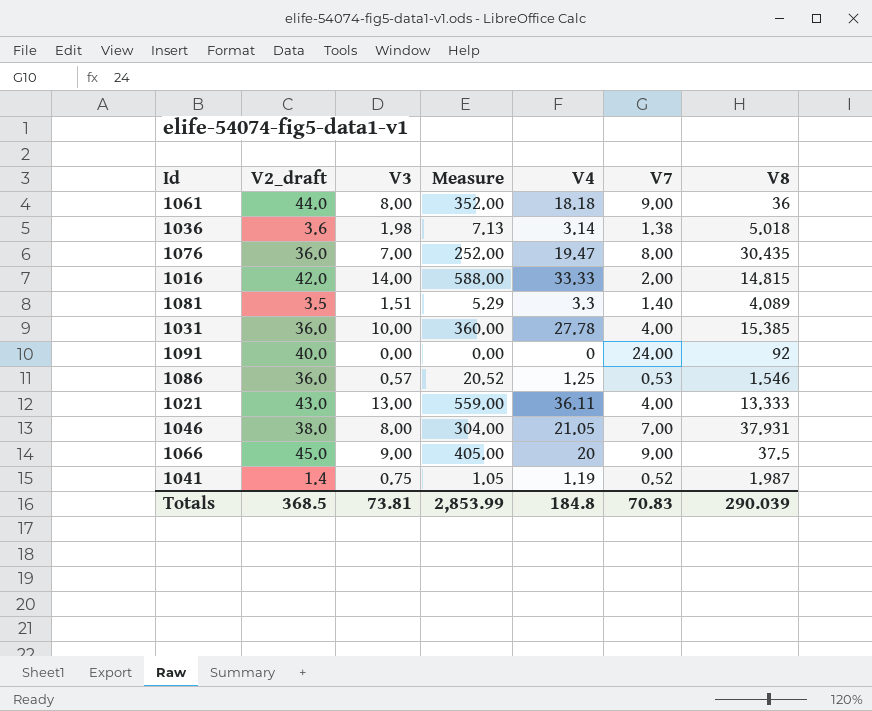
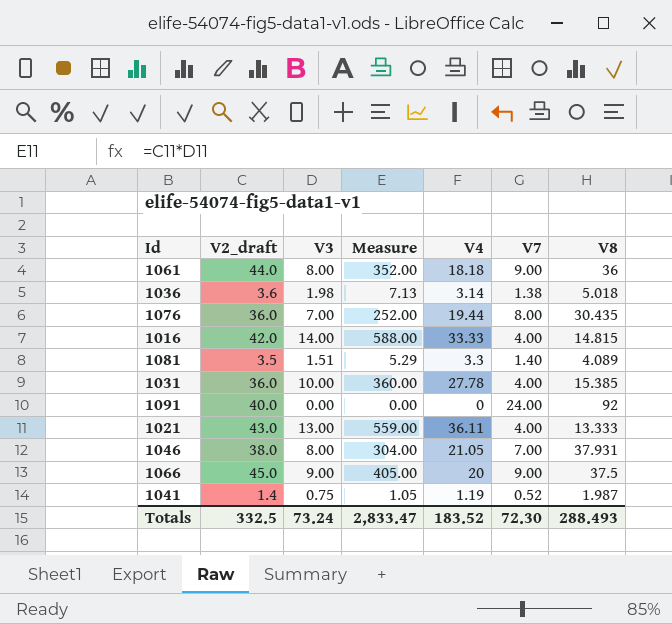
row 1086: 36.0 | 0.57 | 20.52 | 1.25 | 0.53 | 1.546 -> none
1076 | V4: 19.47 -> 19.44
1016 | V7: 2.00 -> 4.00
Totals | V2_draft: 368.5 -> 332.5
Totals | V3: 73.81 -> 73.24
Totals | Measure: 2,853.99 -> 2,833.47
Totals | V4: 184.8 -> 183.52
Totals | V7: 70.83 -> 72.30
Totals | V8: 290.039 -> 288.493

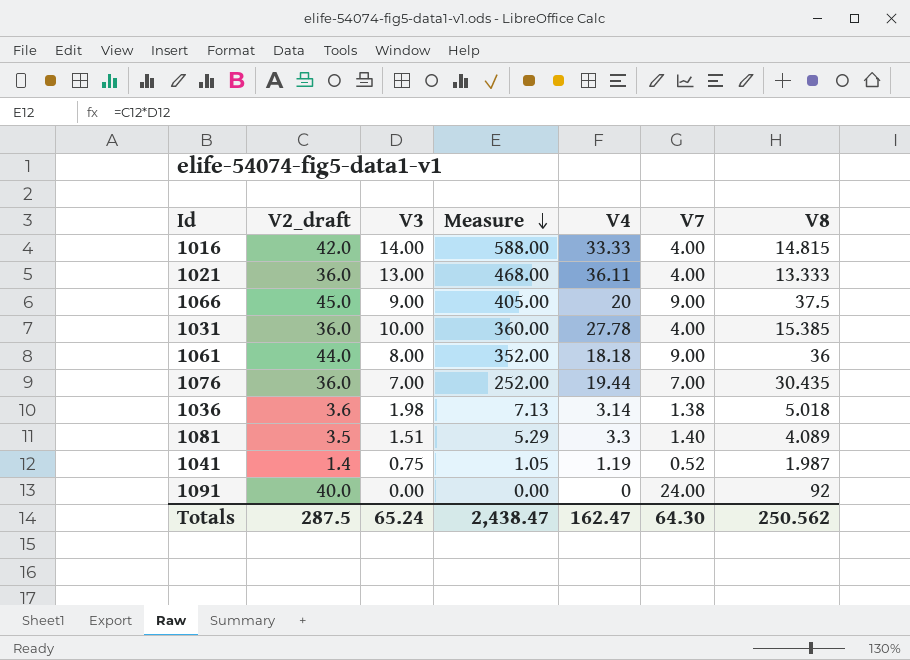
row order: none -> Measure descending
row 1046: 38.0 | 8.00 | 304.00 | 21.05 | 7.00 | 37.931 -> none
1021 | V2_draft: 43.0 -> 36.0
1021 | Measure: 559.00 -> 468.00
1076 | V7: 8.00 -> 7.00
Totals | V2_draft: 332.5 -> 287.5
Totals | V3: 73.24 -> 65.24
Totals | Measure: 2,833.47 -> 2,438.47
Totals | V4: 183.52 -> 162.47
Totals | V7: 72.30 -> 64.30
Totals | V8: 288.493 -> 250.562

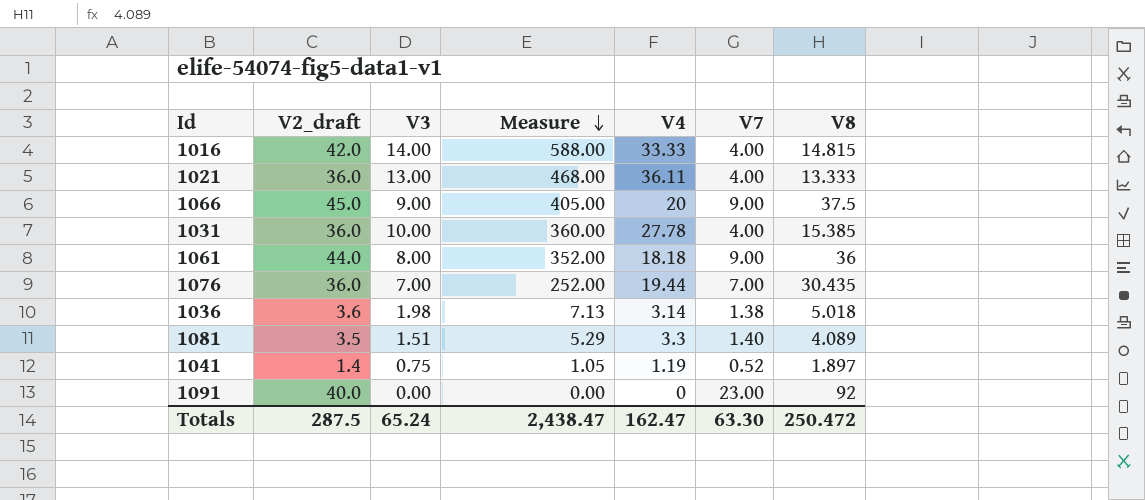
1041 | V8: 1.987 -> 1.897
1091 | V7: 24.00 -> 23.00
Totals | V7: 64.30 -> 63.30
Totals | V8: 250.562 -> 250.472

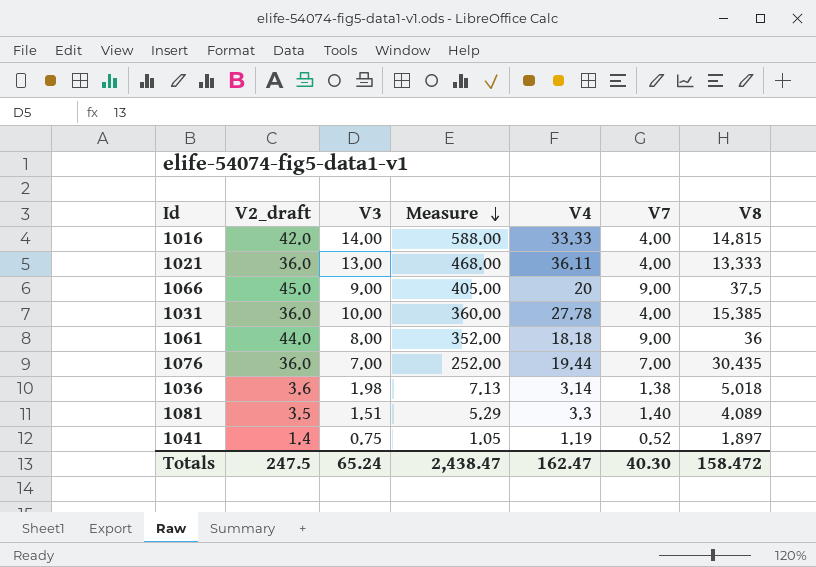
row 1091: 40.0 | 0.00 | 0.00 | 0 | 23.00 | 92 -> none
Totals | V2_draft: 287.5 -> 247.5
Totals | V7: 63.30 -> 40.30
Totals | V8: 250.472 -> 158.472

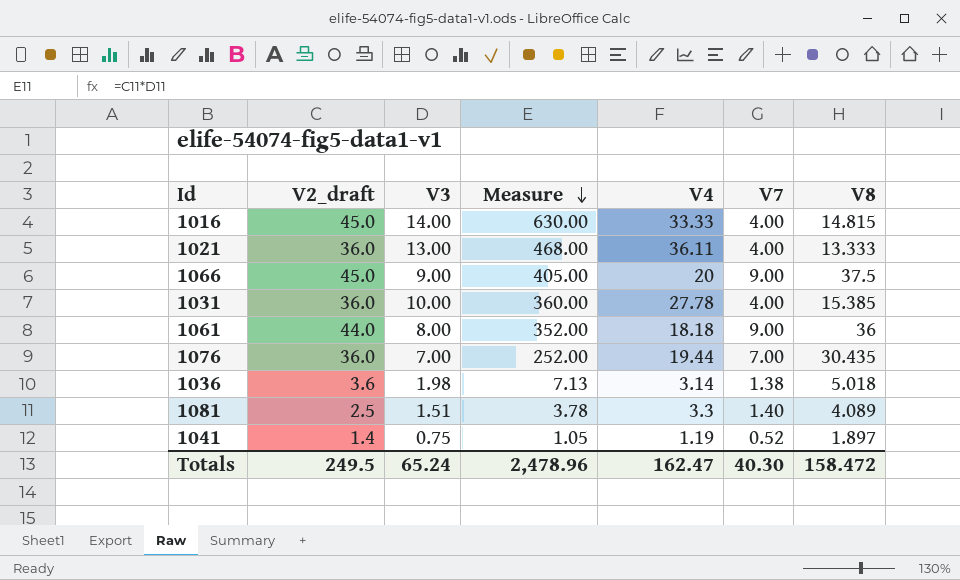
1016 | V2_draft: 42.0 -> 45.0
1016 | Measure: 588.00 -> 630.00
1081 | V2_draft: 3.5 -> 2.5
1081 | Measure: 5.29 -> 3.78
Totals | V2_draft: 247.5 -> 249.5
Totals | Measure: 2,438.47 -> 2,478.96

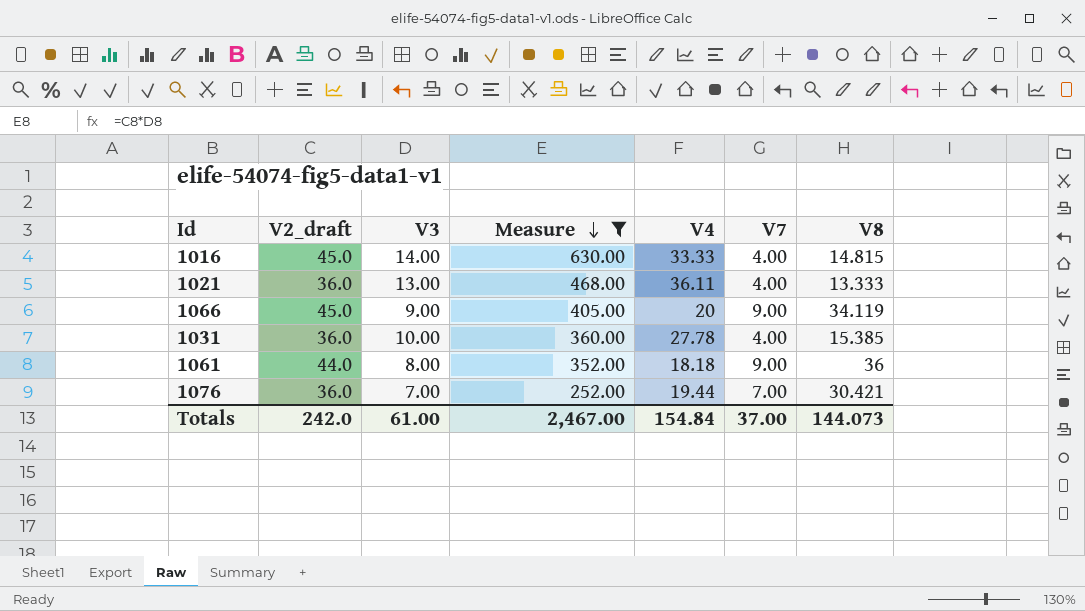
filter: none -> Measure >= 252.00
1066 | V8: 37.5 -> 34.119
1076 | V8: 30.435 -> 30.421
Totals | V2_draft: 249.5 -> 242.0
Totals | V3: 65.24 -> 61.00
Totals | Measure: 2,478.96 -> 2,467.00
Totals | V4: 162.47 -> 154.84
Totals | V7: 40.30 -> 37.00
Totals | V8: 158.472 -> 144.073

